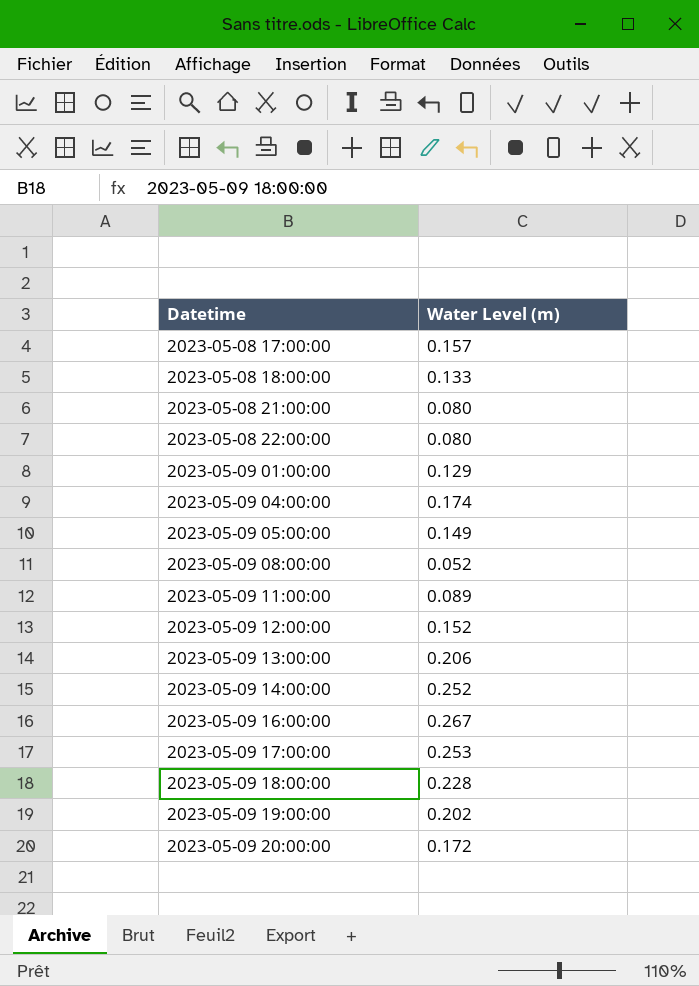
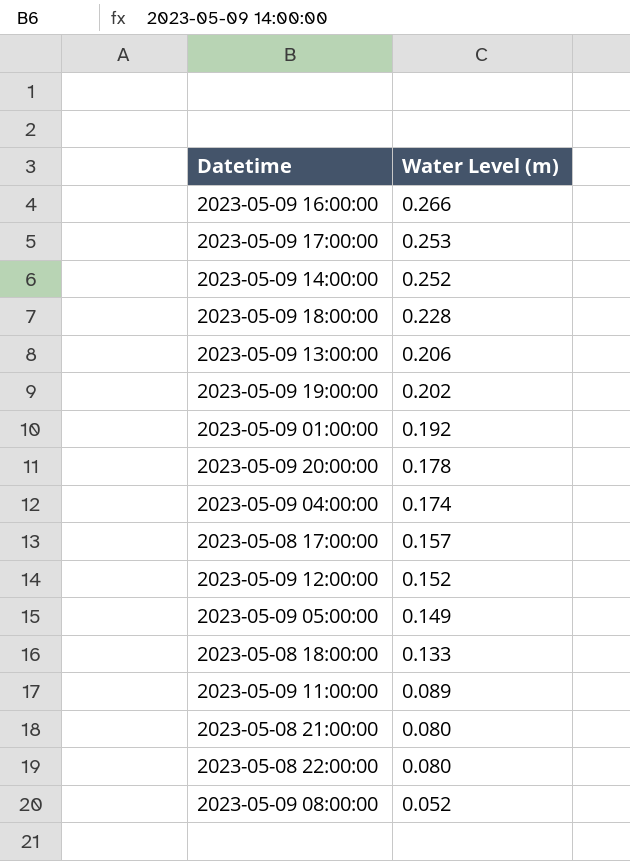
row order: Datetime ascending -> Water Level (m) descending
2023-05-09 16:00:00 | Water Level (m): 0.267 -> 0.266
2023-05-09 01:00:00 | Water Level (m): 0.129 -> 0.192
2023-05-09 20:00:00 | Water Level (m): 0.172 -> 0.178

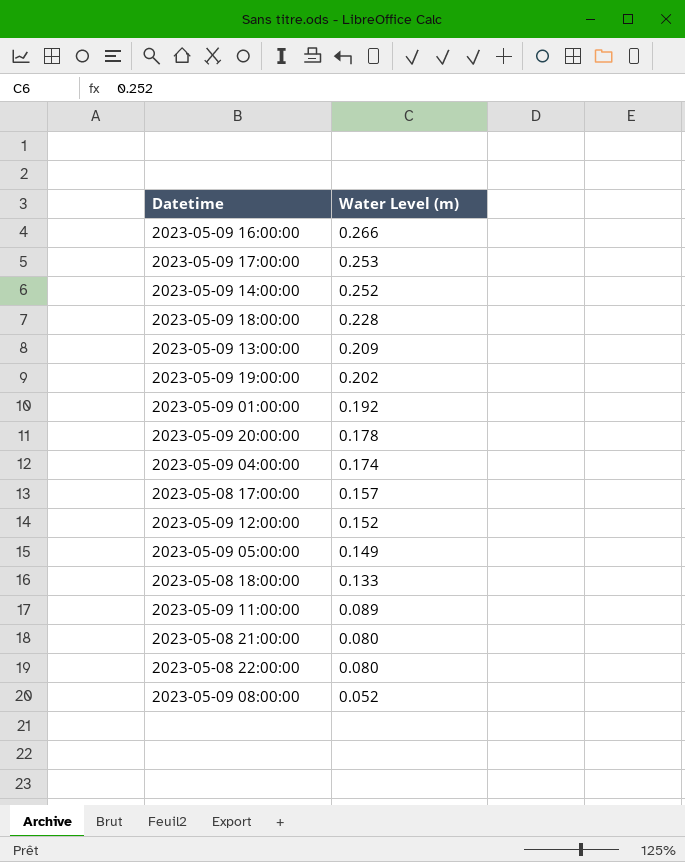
2023-05-09 13:00:00 | Water Level (m): 0.206 -> 0.209

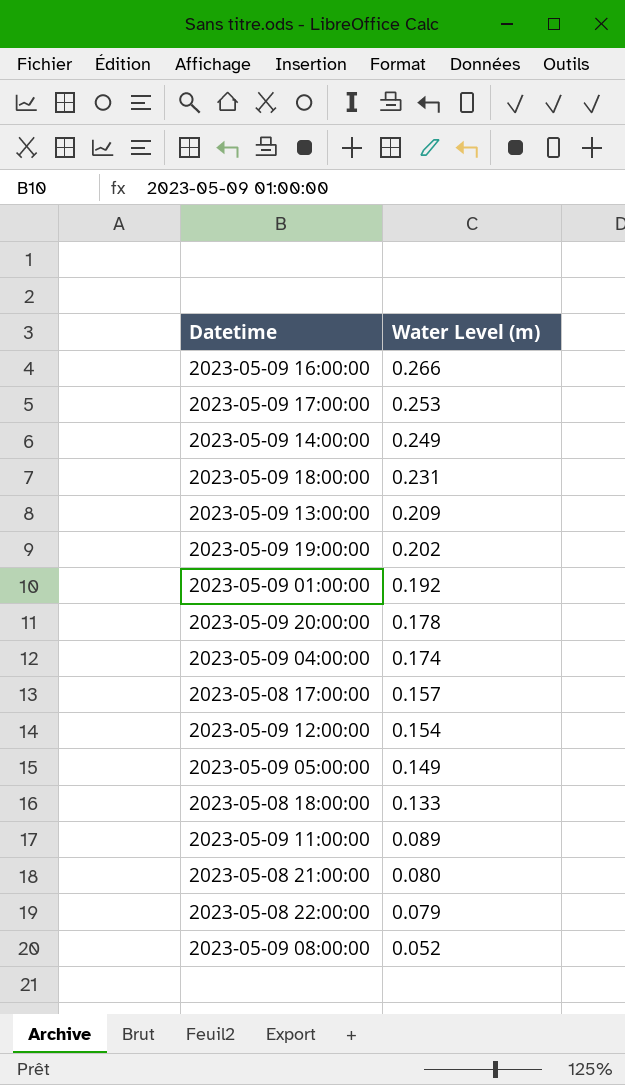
2023-05-09 14:00:00 | Water Level (m): 0.252 -> 0.249
2023-05-09 18:00:00 | Water Level (m): 0.228 -> 0.231
2023-05-09 12:00:00 | Water Level (m): 0.152 -> 0.154
2023-05-08 22:00:00 | Water Level (m): 0.080 -> 0.079

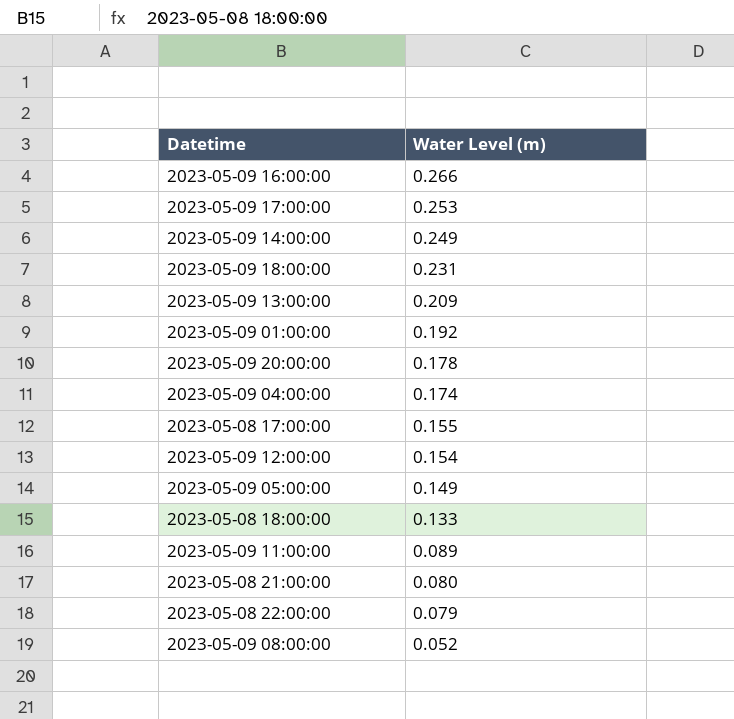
row 2023-05-09 19:00:00: 0.202 -> none
2023-05-08 17:00:00 | Water Level (m): 0.157 -> 0.155

